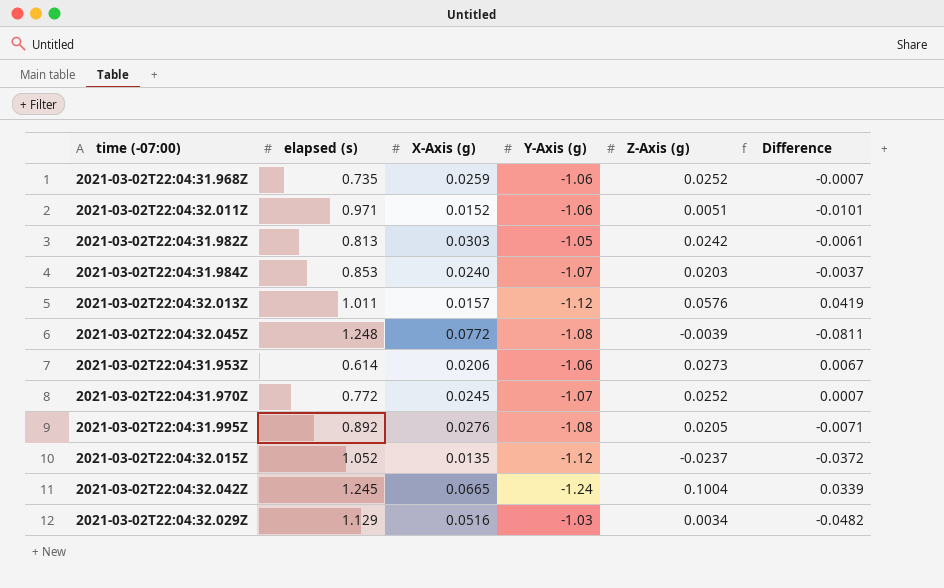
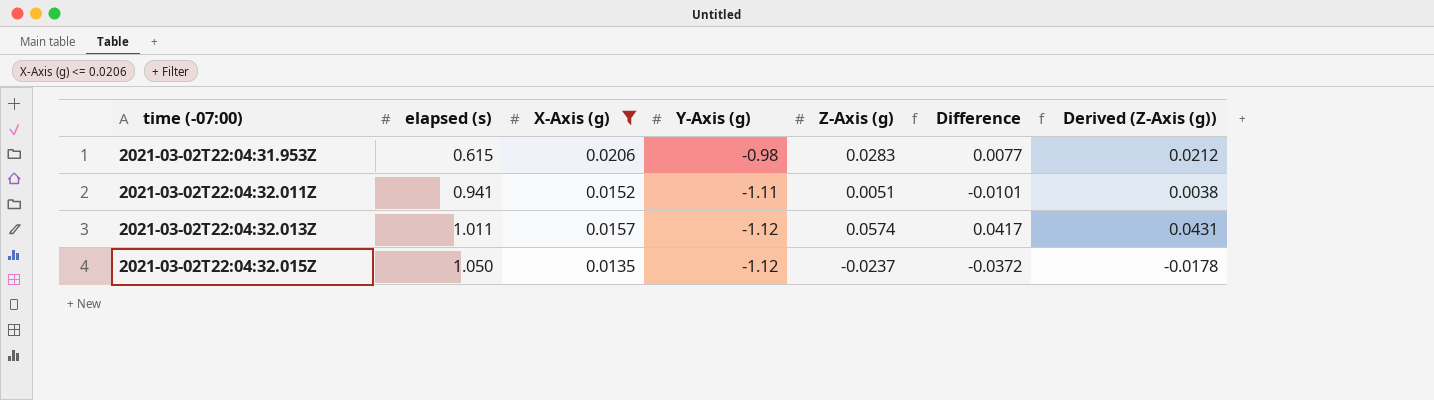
filter: none -> X-Axis (g) <= 0.0206
row order: none -> time (-07:00) ascending
column Derived (Z-Axis (g)) | formula: none -> [Z-Axis (g)] * 0.75
2021-03-02T22:04:31.953Z | elapsed (s): 0.614 -> 0.615
2021-03-02T22:04:31.953Z | Y-Axis (g): -1.06 -> -0.98
2021-03-02T22:04:31.953Z | Z-Axis (g): 0.0273 -> 0.0283
2021-03-02T22:04:31.953Z | Difference: 0.0067 -> 0.0077
2021-03-02T22:04:32.011Z | elapsed (s): 0.971 -> 0.941
2021-03-02T22:04:32.011Z | Y-Axis (g): -1.06 -> -1.11
2021-03-02T22:04:32.013Z | Z-Axis (g): 0.0576 -> 0.0574
2021-03-02T22:04:32.013Z | Difference: 0.0419 -> 0.0417
2021-03-02T22:04:32.015Z | elapsed (s): 1.052 -> 1.050

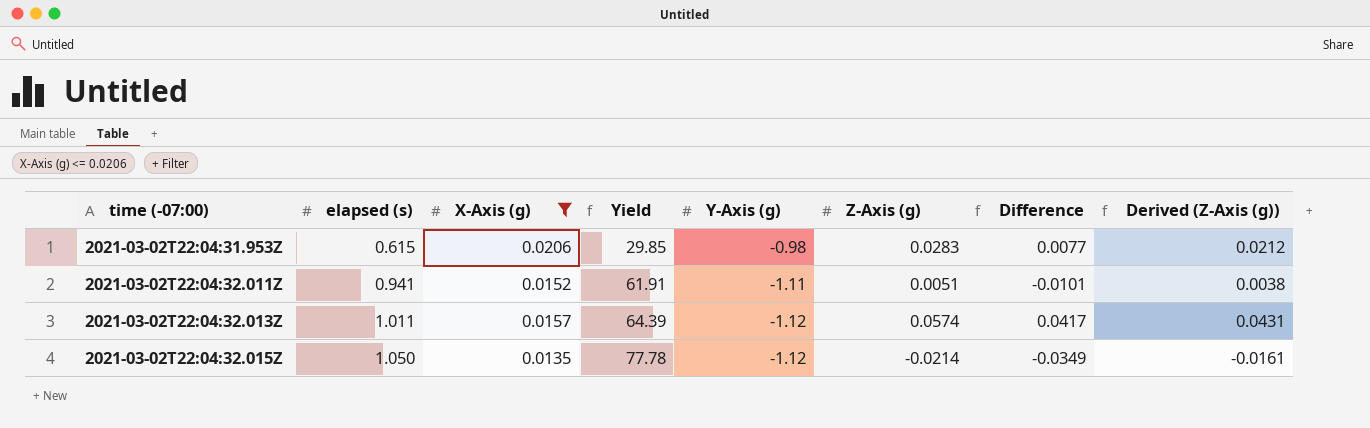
column Yield | formula: none -> [elapsed (s)] / [X-Axis (g)]
2021-03-02T22:04:32.015Z | Z-Axis (g): -0.0237 -> -0.0214
2021-03-02T22:04:32.015Z | Difference: -0.0372 -> -0.0349
2021-03-02T22:04:32.015Z | Derived (Z-Axis (g)): -0.0178 -> -0.0161

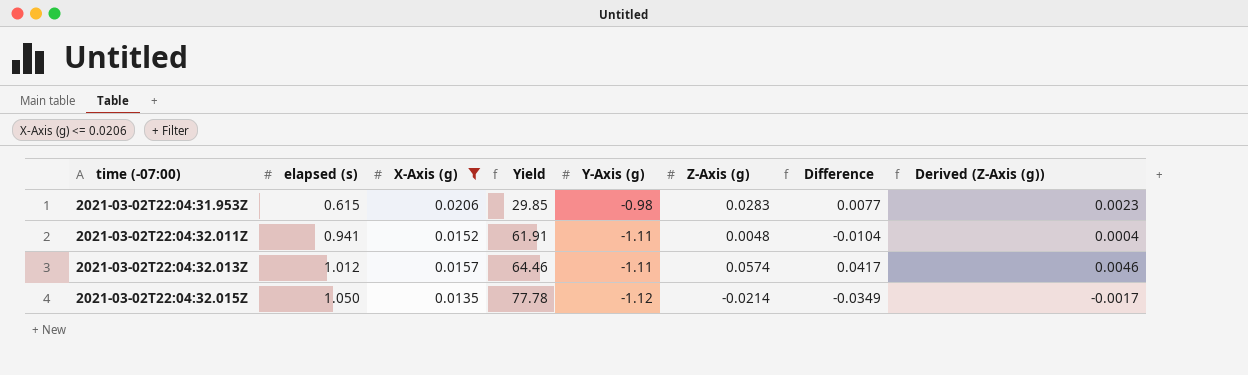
column Derived (Z-Axis (g)) | formula: [Z-Axis (g)] * 0.75 -> [Z-Axis (g)] * 0.08
2021-03-02T22:04:32.011Z | Z-Axis (g): 0.0051 -> 0.0048
2021-03-02T22:04:32.011Z | Difference: -0.0101 -> -0.0104
2021-03-02T22:04:32.013Z | elapsed (s): 1.011 -> 1.012
2021-03-02T22:04:32.013Z | Yield: 64.39 -> 64.46
2021-03-02T22:04:32.013Z | Y-Axis (g): -1.12 -> -1.11

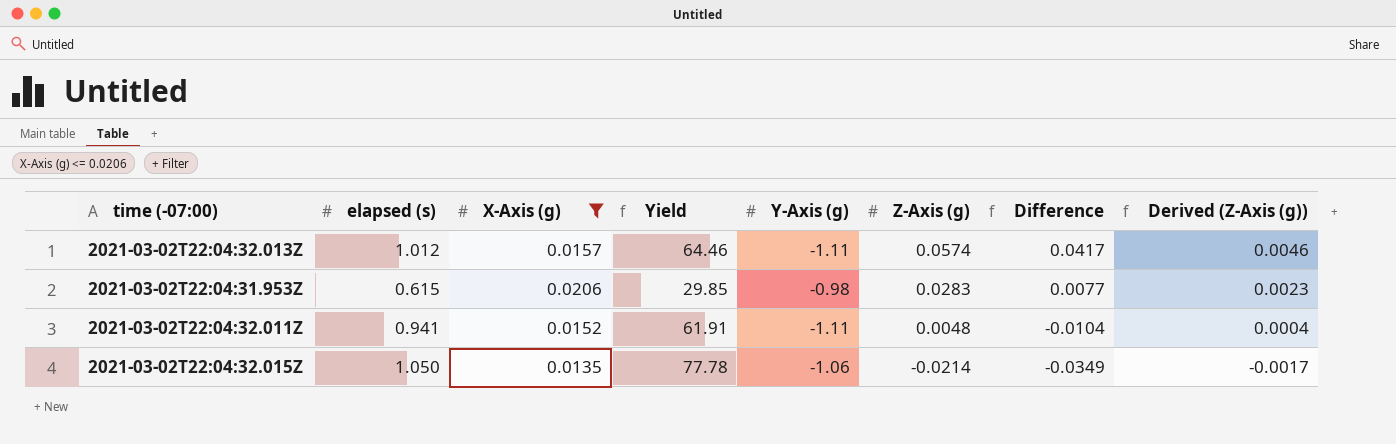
row order: time (-07:00) ascending -> Z-Axis (g) descending
2021-03-02T22:04:32.015Z | Y-Axis (g): -1.12 -> -1.06

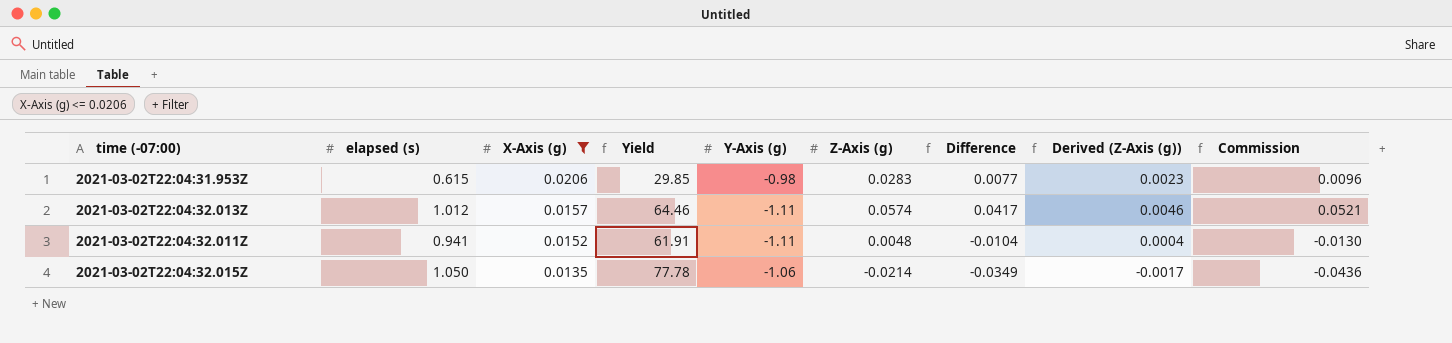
row order: Z-Axis (g) descending -> X-Axis (g) descending
column Commission | formula: none -> [Difference] * 1.25

